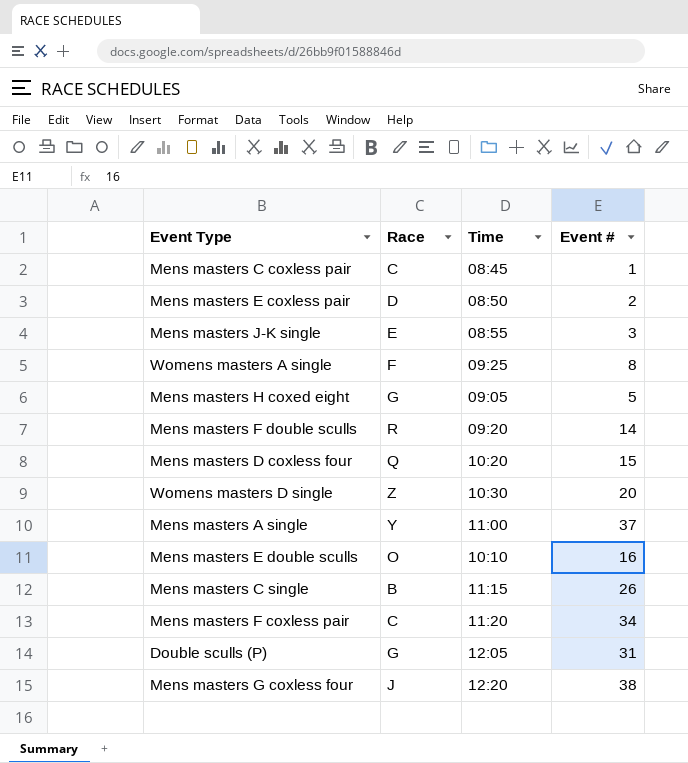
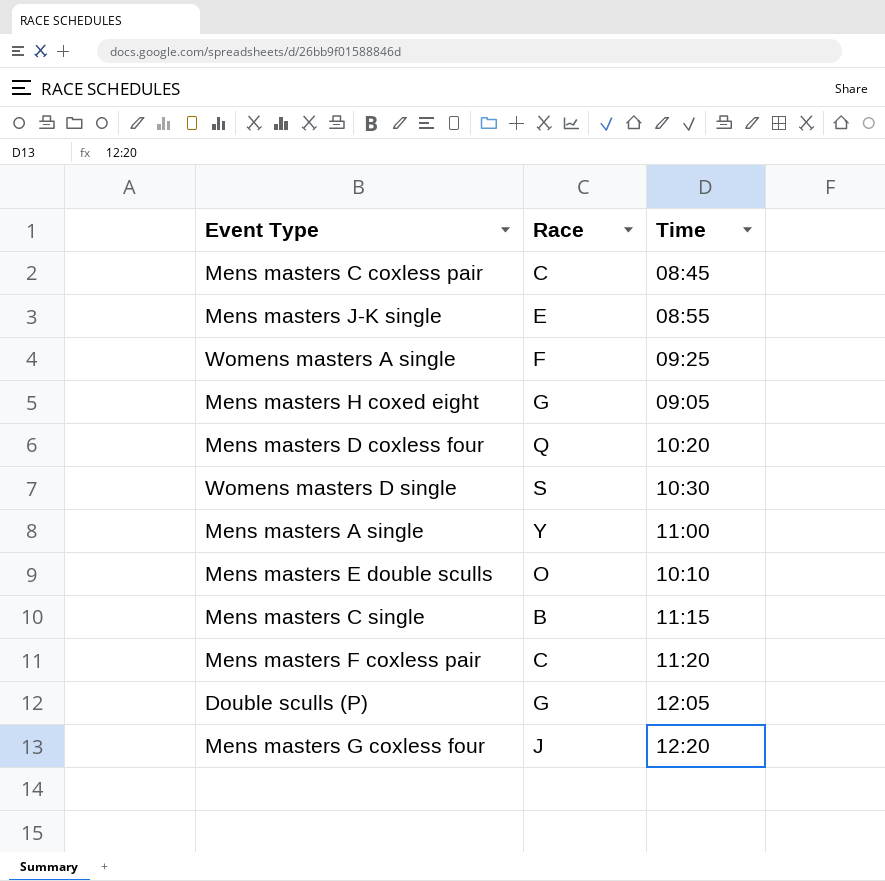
column Event # | position: 4 -> none
row Mens masters E coxless pair: D | 08:50 | 2 -> none
row Mens masters F double sculls: R | 09:20 | 14 -> none
Womens masters D single | Race: Z -> S

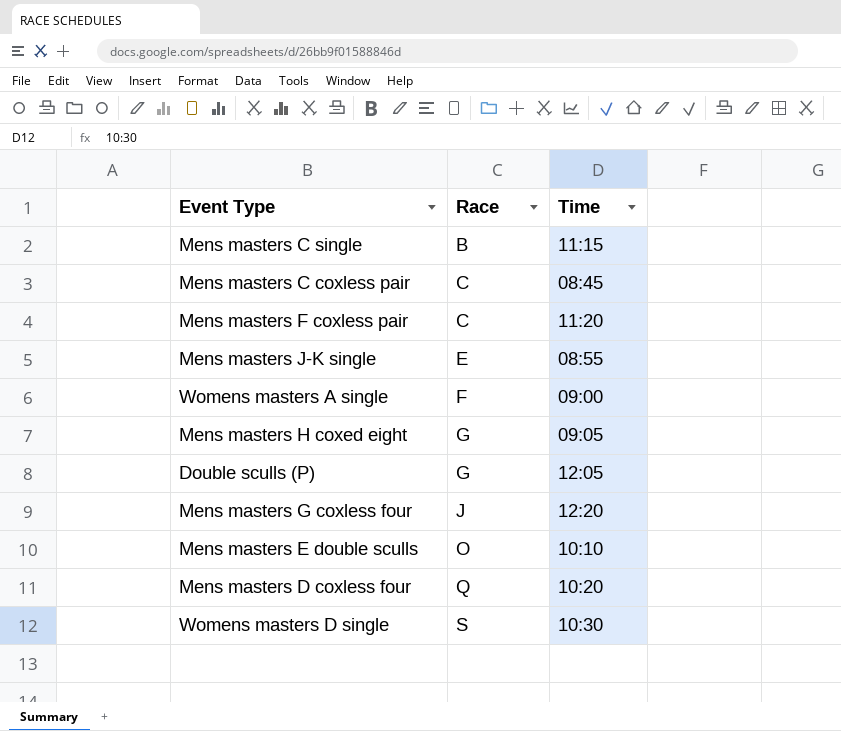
row order: none -> Race ascending
row Mens masters A single: Y | 11:00 -> none
Womens masters A single | Time: 09:25 -> 09:00

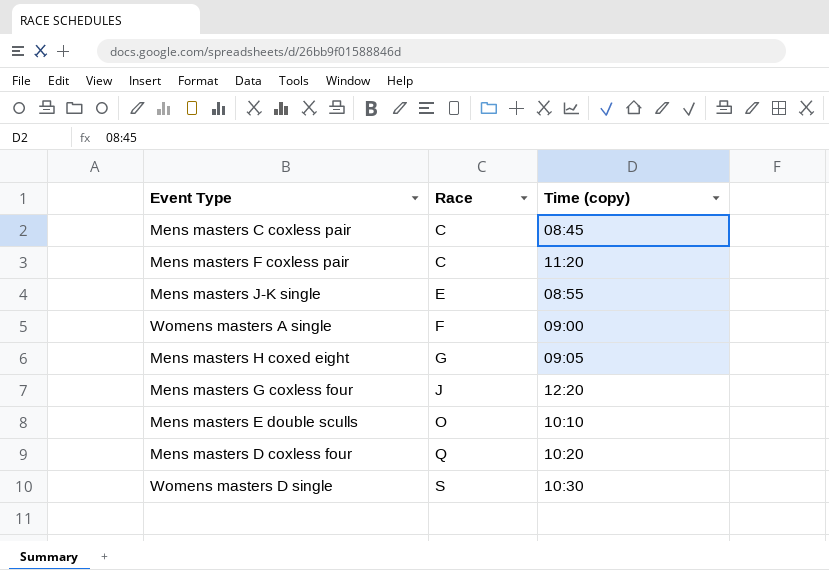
column name: Time -> Time (copy)
row Mens masters C single: B | 11:15 -> none
row Double sculls (P): G | 12:05 -> none

